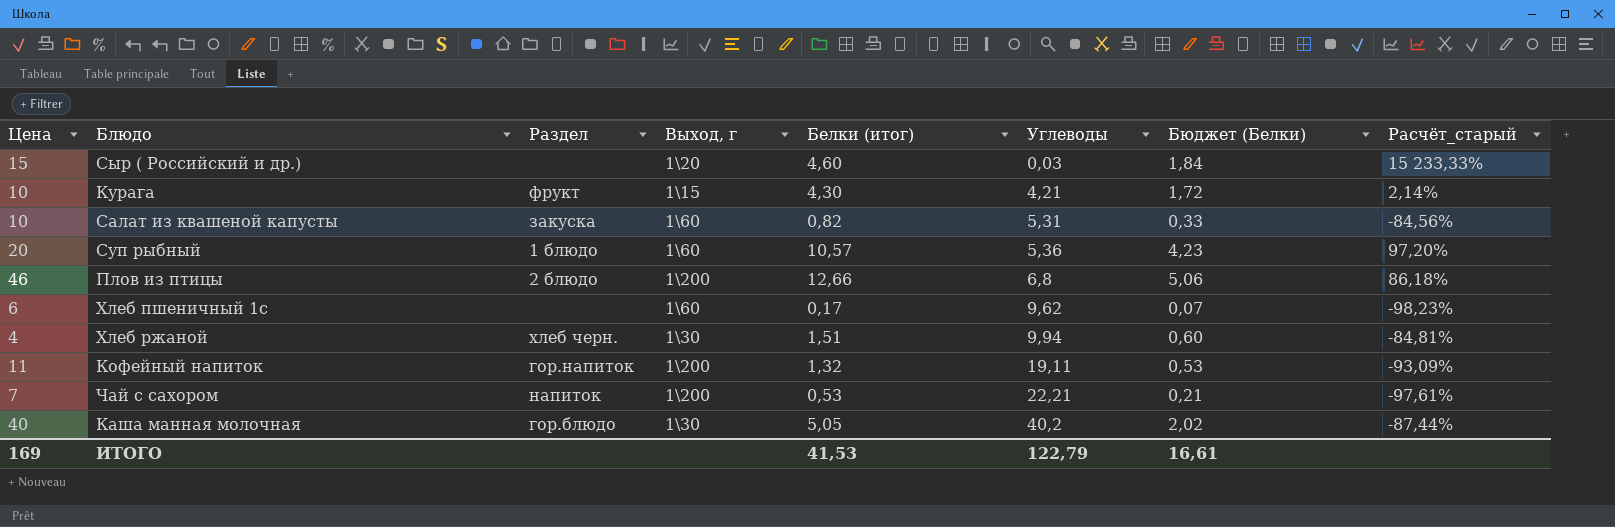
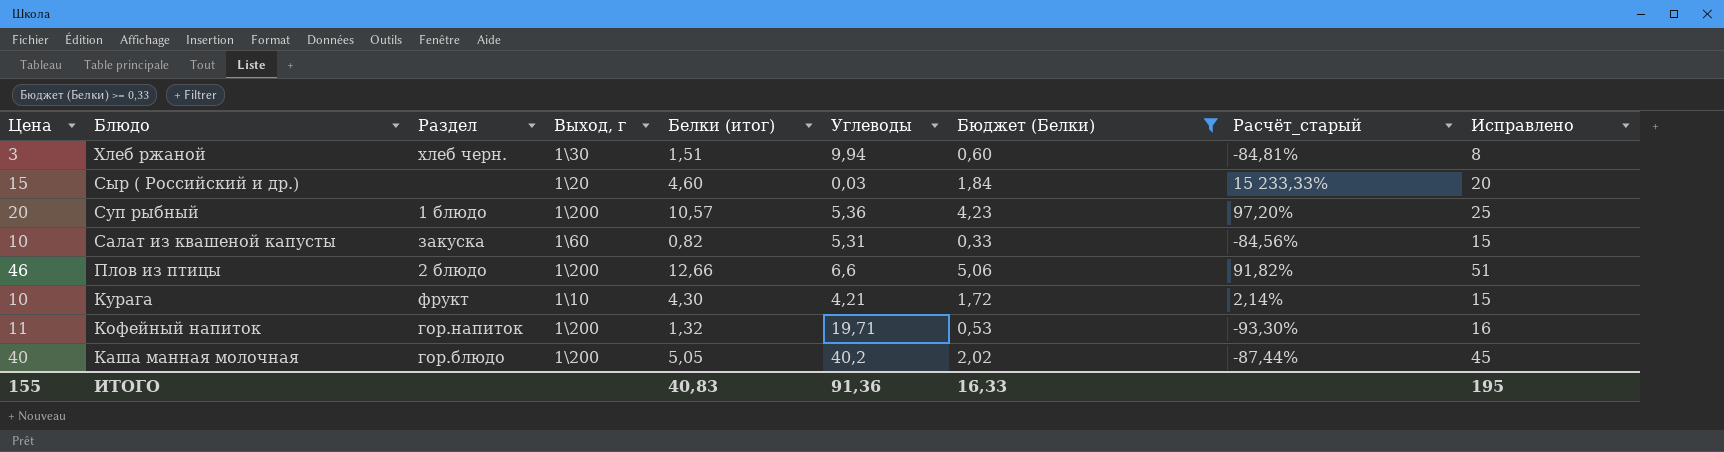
filter: none -> Бюджет (Белки) >= 0,33
row order: Углеводы ascending -> Блюдо descending
column Исправлено | formula: none -> [Цена] + 5
Хлеб ржаной | Цена: 4 -> 3
Суп рыбный | Выход, г: 1\60 -> 1\200
Плов из птицы | Углеводы: 6,8 -> 6,6
Плов из птицы | Расчёт_старый: 86,18% -> 91,82%
Курага | Выход, г: 1\15 -> 1\10
Кофейный напиток | Углеводы: 19,11 -> 19,71
Кофейный напиток | Расчёт_старый: -93,09% -> -93,30%
Каша манная молочная | Выход, г: 1\30 -> 1\200
ИТОГО | Цена: 169 -> 155
ИТОГО | Белки (итог): 41,53 -> 40,83
ИТОГО | Углеводы: 122,79 -> 91,36
ИТОГО | Бюджет (Белки): 16,61 -> 16,33

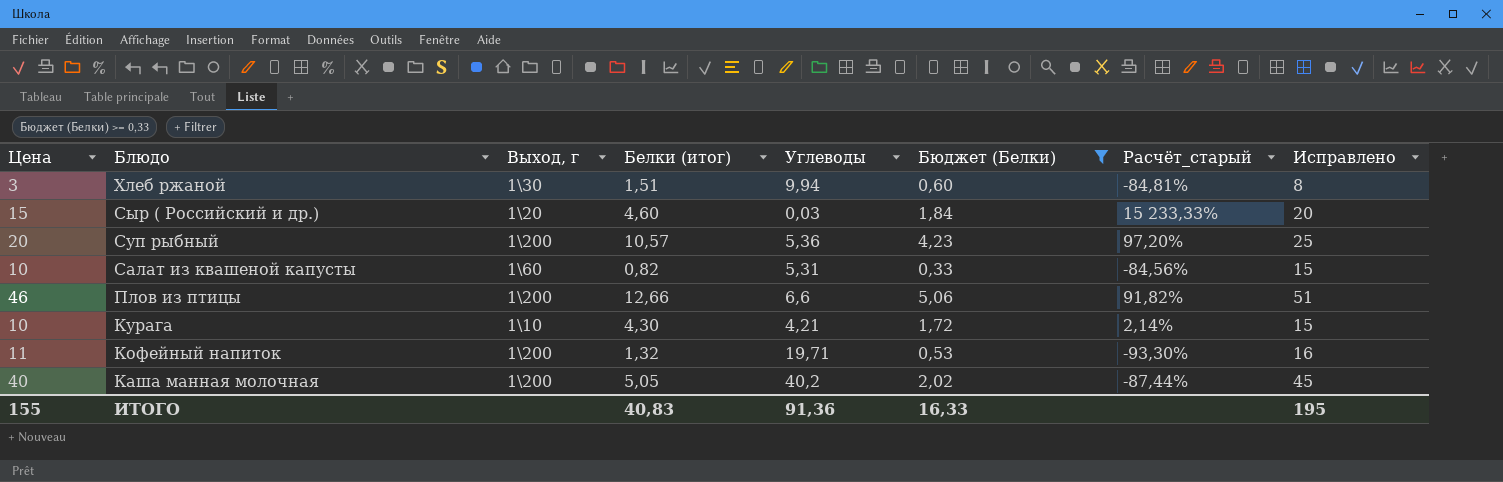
column Раздел | position: 3 -> none

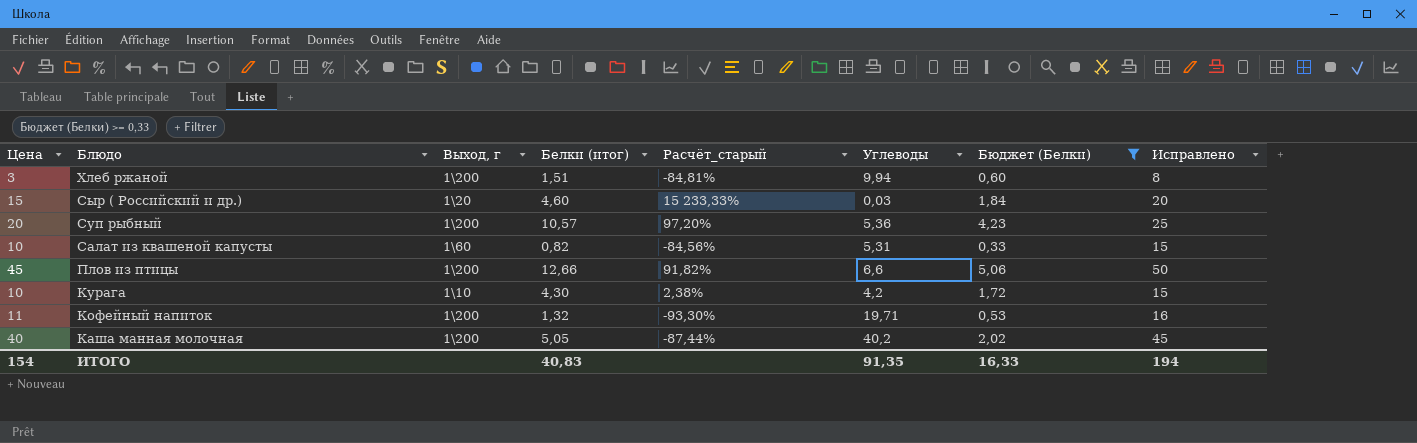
column Расчёт_старый | position: 7 -> 5
Хлеб ржаной | Выход, г: 1\30 -> 1\200
Плов из птицы | Цена: 46 -> 45
Плов из птицы | Исправлено: 51 -> 50
Курага | Расчёт_старый: 2,14% -> 2,38%
Курага | Углеводы: 4,21 -> 4,2
ИТОГО | Цена: 155 -> 154
ИТОГО | Углеводы: 91,36 -> 91,35
ИТОГО | Исправлено: 195 -> 194

